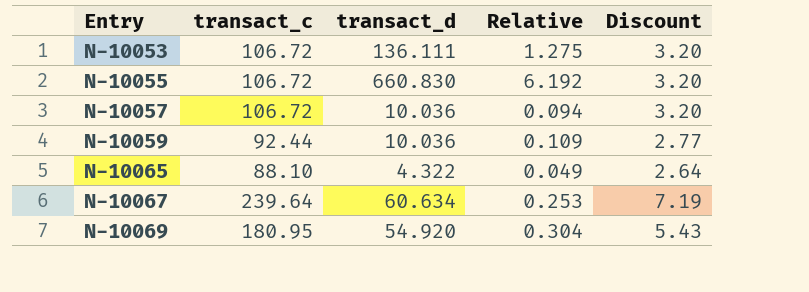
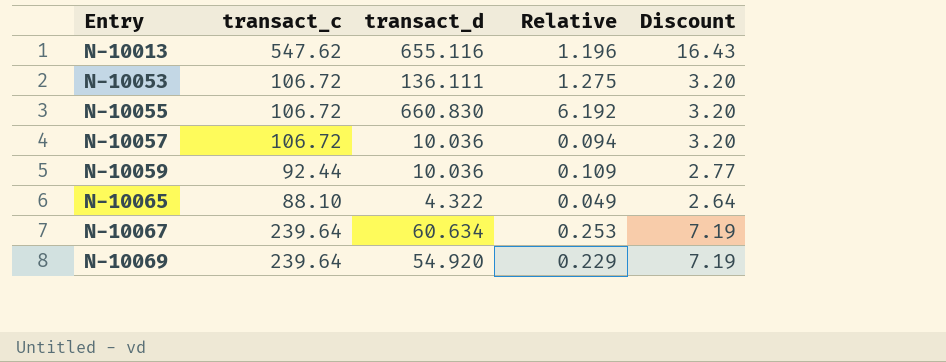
row N-10013: none -> 547.62 | 655.116 | 1.196 | 16.43
N-10069 | transact_c: 180.95 -> 239.64
N-10069 | Relative: 0.304 -> 0.229
N-10069 | Discount: 5.43 -> 7.19

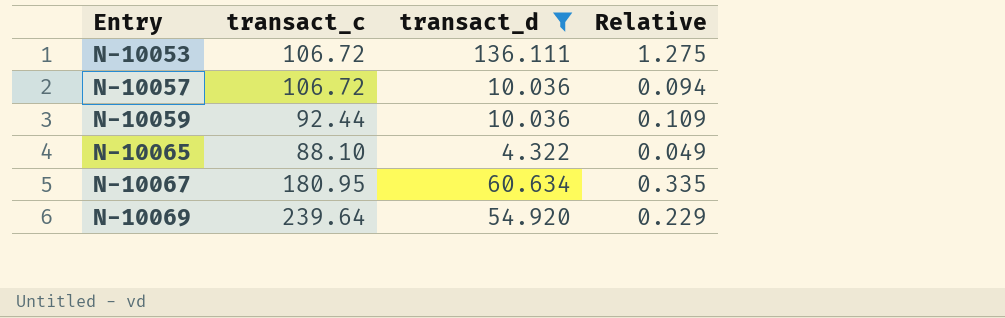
filter: none -> transact_d <= 136.111
column Discount | formula: [transact_c] * 0.03 -> none
N-10067 | transact_c: 239.64 -> 180.95
N-10067 | Relative: 0.253 -> 0.335

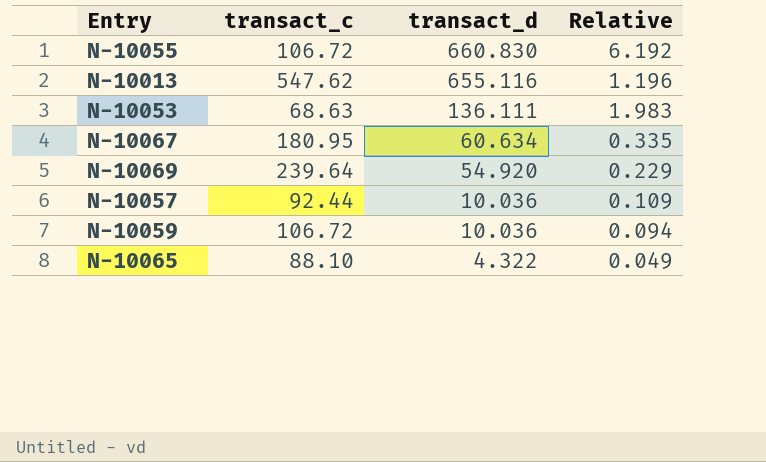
filter: transact_d <= 136.111 -> none
row order: Entry ascending -> transact_d descending
N-10053 | transact_c: 106.72 -> 68.63
N-10053 | Relative: 1.275 -> 1.983
N-10057 | transact_c: 106.72 -> 92.44
N-10057 | Relative: 0.094 -> 0.109
N-10059 | transact_c: 92.44 -> 106.72
N-10059 | Relative: 0.109 -> 0.094

